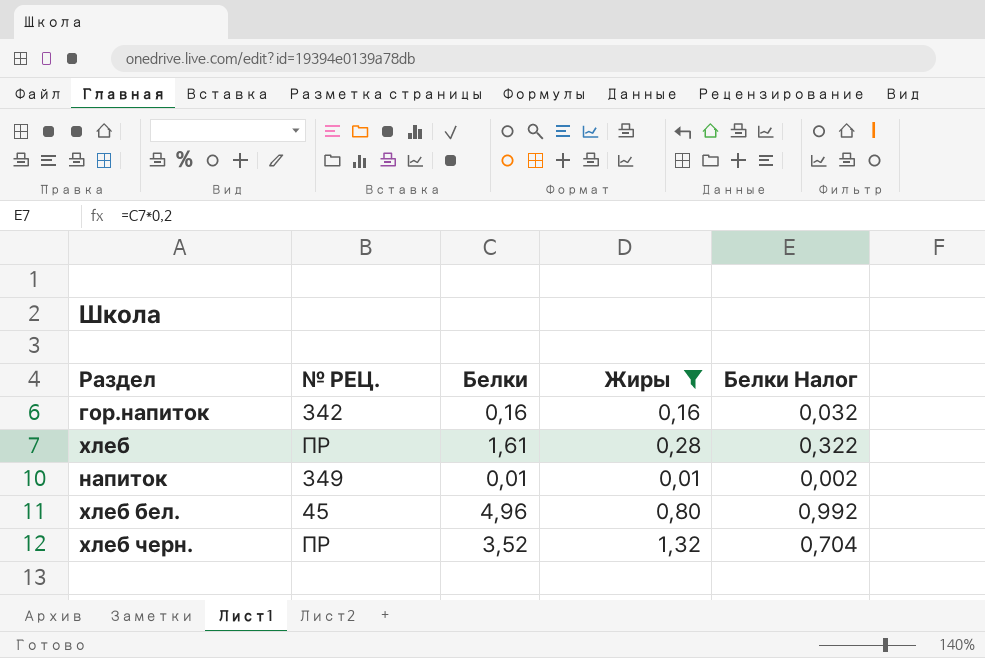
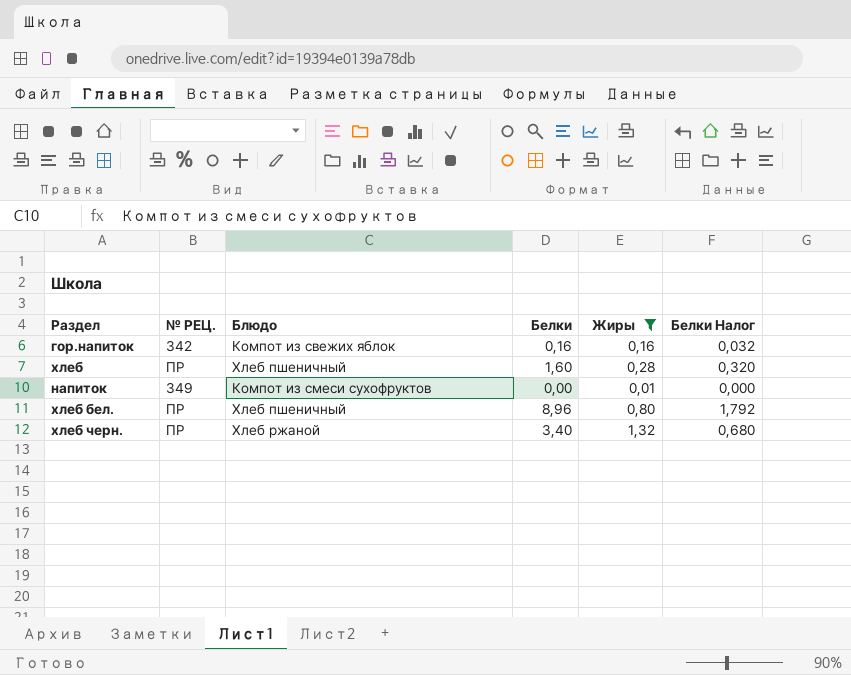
column Блюдо | position: none -> 3
хлеб | Белки: 1,61 -> 1,60
хлеб | Белки Налог: 0,322 -> 0,320
напиток | Белки: 0,01 -> 0,00
напиток | Белки Налог: 0,002 -> 0,000
хлеб бел. | № РЕЦ.: 45 -> ПР
хлеб бел. | Белки: 4,96 -> 8,96
хлеб бел. | Белки Налог: 0,992 -> 1,792
хлеб черн. | Белки: 3,52 -> 3,40
хлеб черн. | Белки Налог: 0,704 -> 0,680

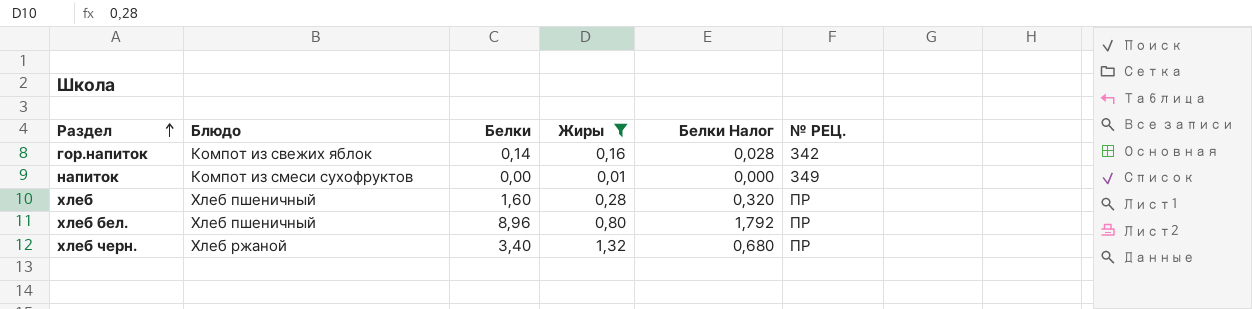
row order: none -> Раздел ascending
column № РЕЦ. | position: 2 -> 6
гор.напиток | Белки: 0,16 -> 0,14
гор.напиток | Белки Налог: 0,032 -> 0,028

